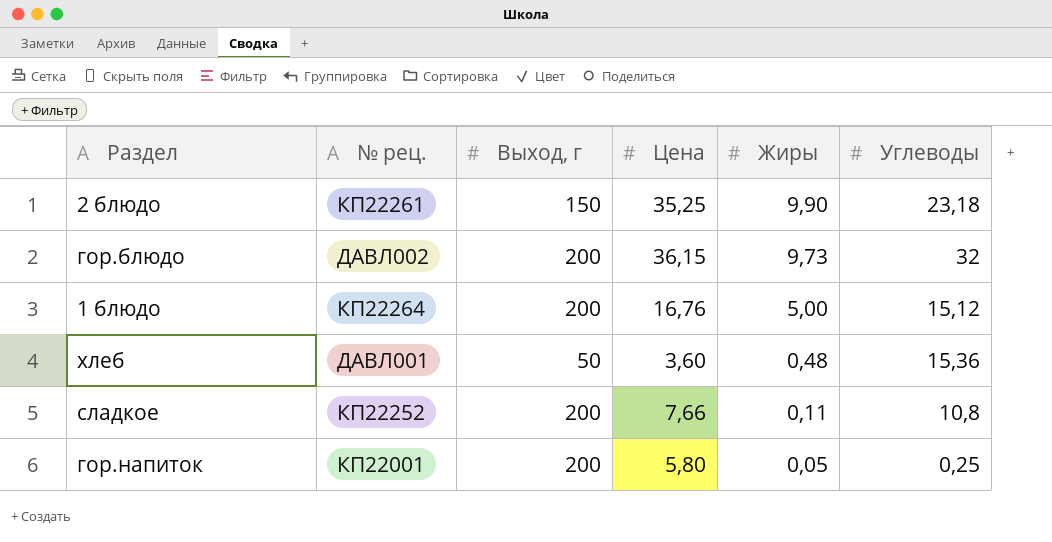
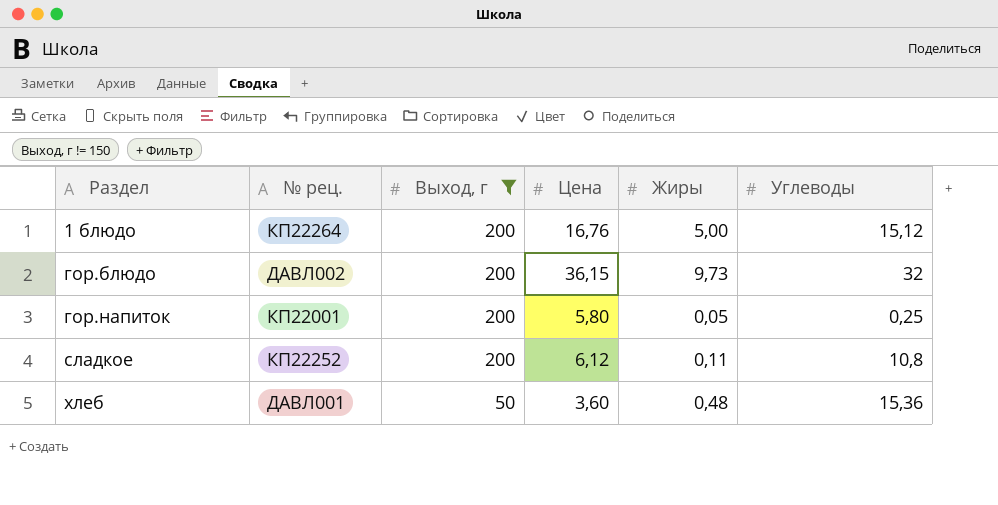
filter: none -> Выход, г != 150
row order: Жиры descending -> Раздел ascending
сладкое | Цена: 7,66 -> 6,12

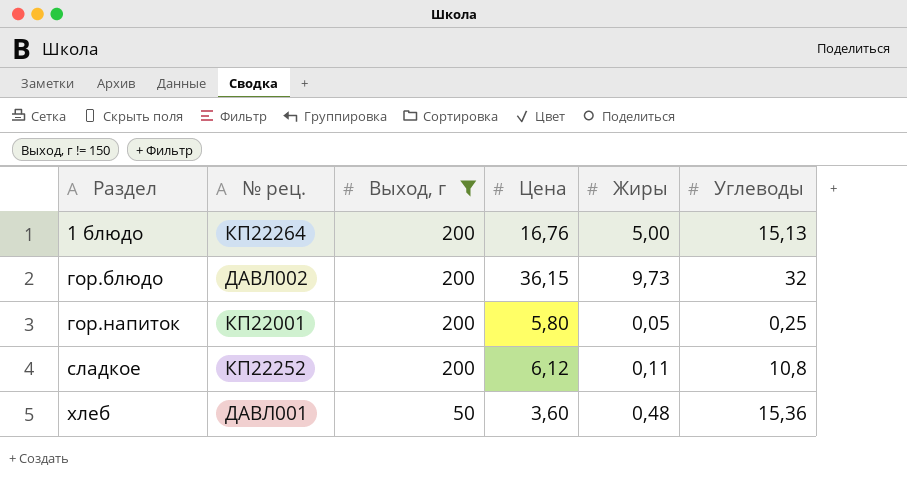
1 блюдо | Углеводы: 15,12 -> 15,13

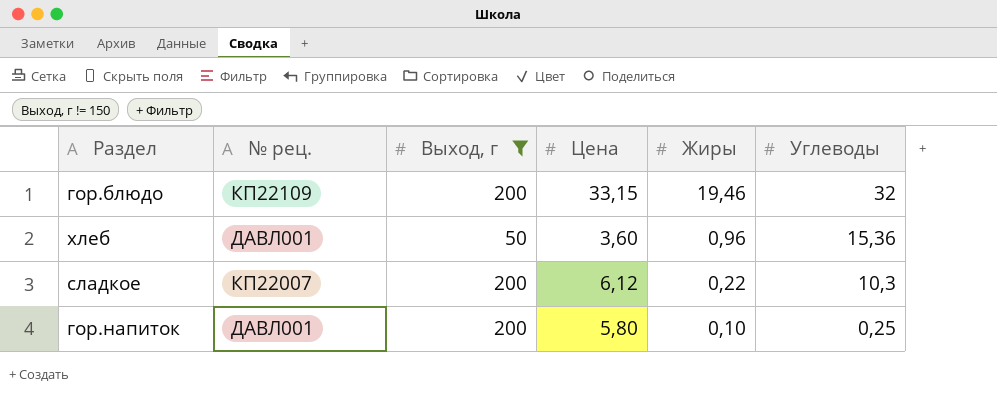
row order: Раздел ascending -> Жиры descending
row 1 блюдо: КП22264 | 200 | 16,76 | 5,00 | 15,13 -> none
гор.блюдо | № рец.: ДАВЛ002 -> КП22109
гор.блюдо | Цена: 36,15 -> 33,15
гор.блюдо | Жиры: 9,73 -> 19,46
хлеб | Жиры: 0,48 -> 0,96
сладкое | № рец.: КП22252 -> КП22007
сладкое | Жиры: 0,11 -> 0,22
сладкое | Углеводы: 10,8 -> 10,3
гор.напиток | № рец.: КП22001 -> ДАВЛ001
гор.напиток | Жиры: 0,05 -> 0,10

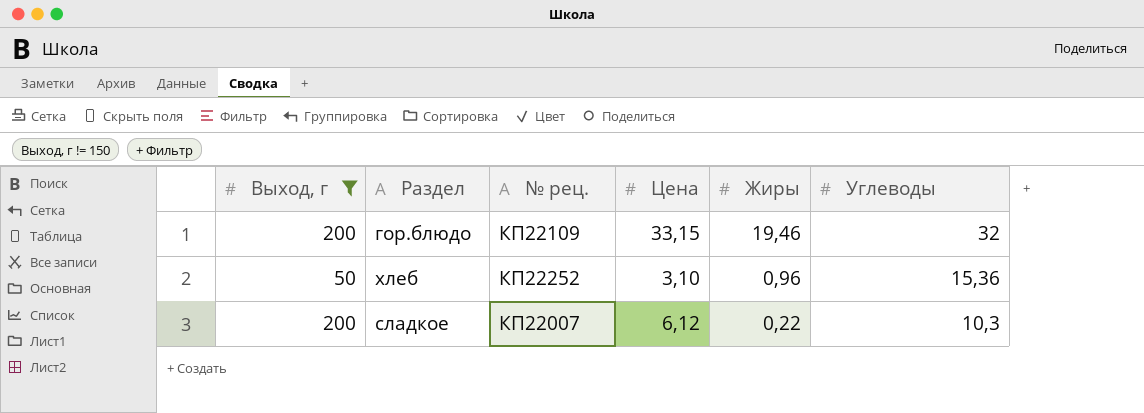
column Выход, г | position: 3 -> 1
row гор.напиток: ДАВЛ001 | 200 | 5,80 | 0,10 | 0,25 -> none
хлеб | № рец.: ДАВЛ001 -> КП22252
хлеб | Цена: 3,60 -> 3,10

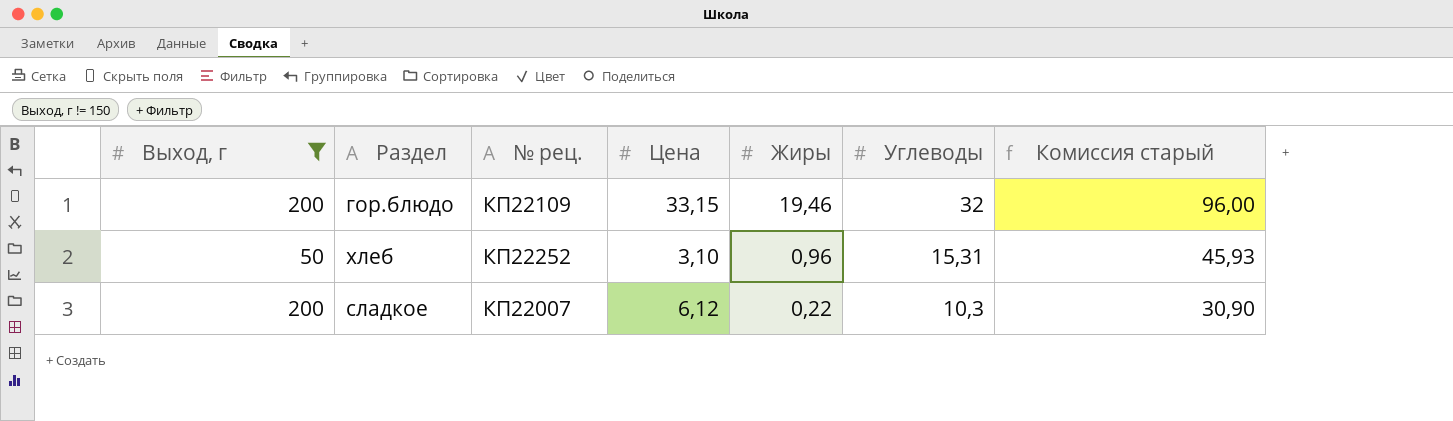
column Комиссия старый | formula: none -> [Углеводы] * 3
хлеб | Углеводы: 15,36 -> 15,31

